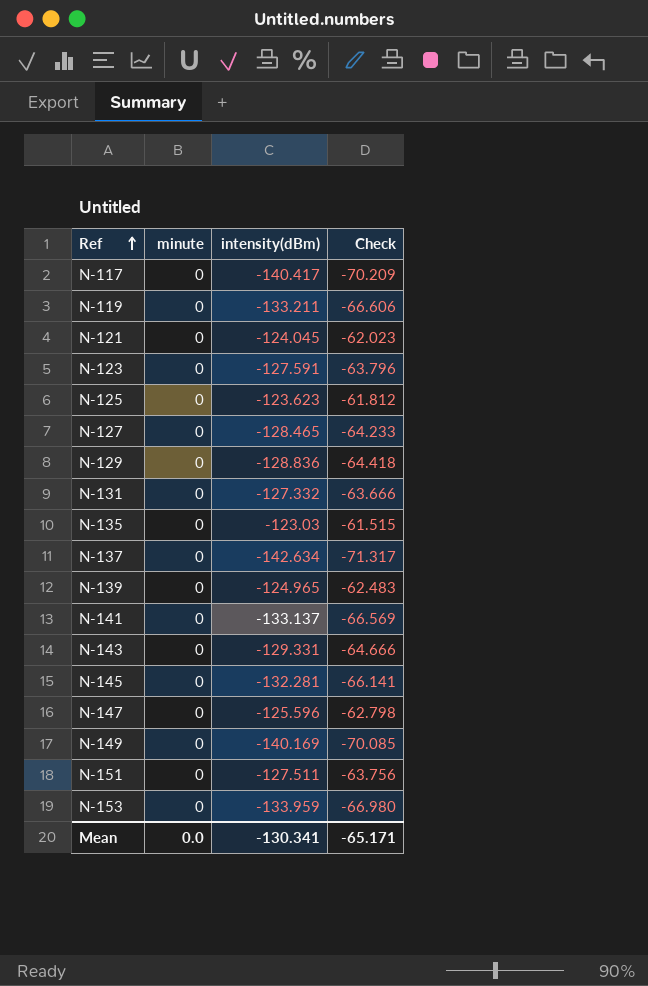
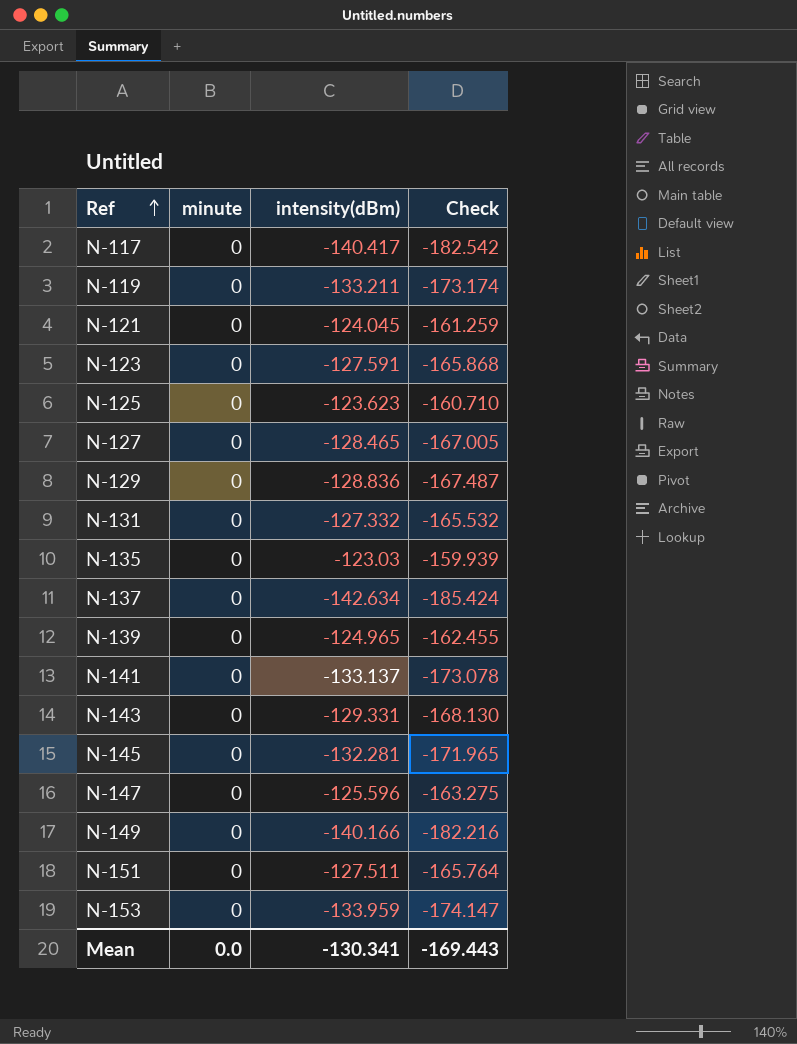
column Check | formula: [intensity(dBm)] * 0.5 -> [intensity(dBm)] * 1.3
N-149 | intensity(dBm): -140.169 -> -140.166
Mean | Check: -65.171 -> -169.443

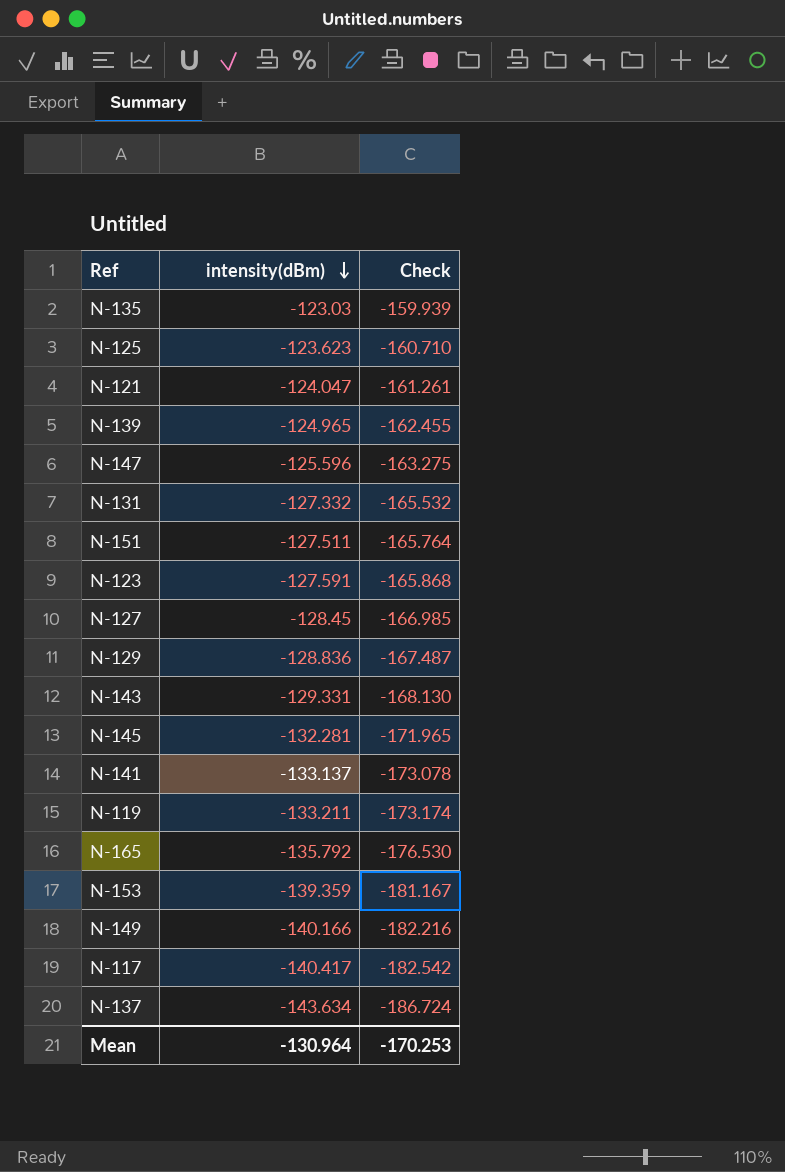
row order: Ref ascending -> intensity(dBm) descending
column minute | position: 2 -> none
N-121 | intensity(dBm): -124.045 -> -124.047
N-121 | Check: -161.259 -> -161.261
N-127 | intensity(dBm): -128.465 -> -128.45
N-127 | Check: -167.005 -> -166.985
row N-165: none -> -135.792 | -176.530
N-153 | intensity(dBm): -133.959 -> -139.359
N-153 | Check: -174.147 -> -181.167
N-137 | intensity(dBm): -142.634 -> -143.634
N-137 | Check: -185.424 -> -186.724
Mean | intensity(dBm): -130.341 -> -130.964
Mean | Check: -169.443 -> -170.253

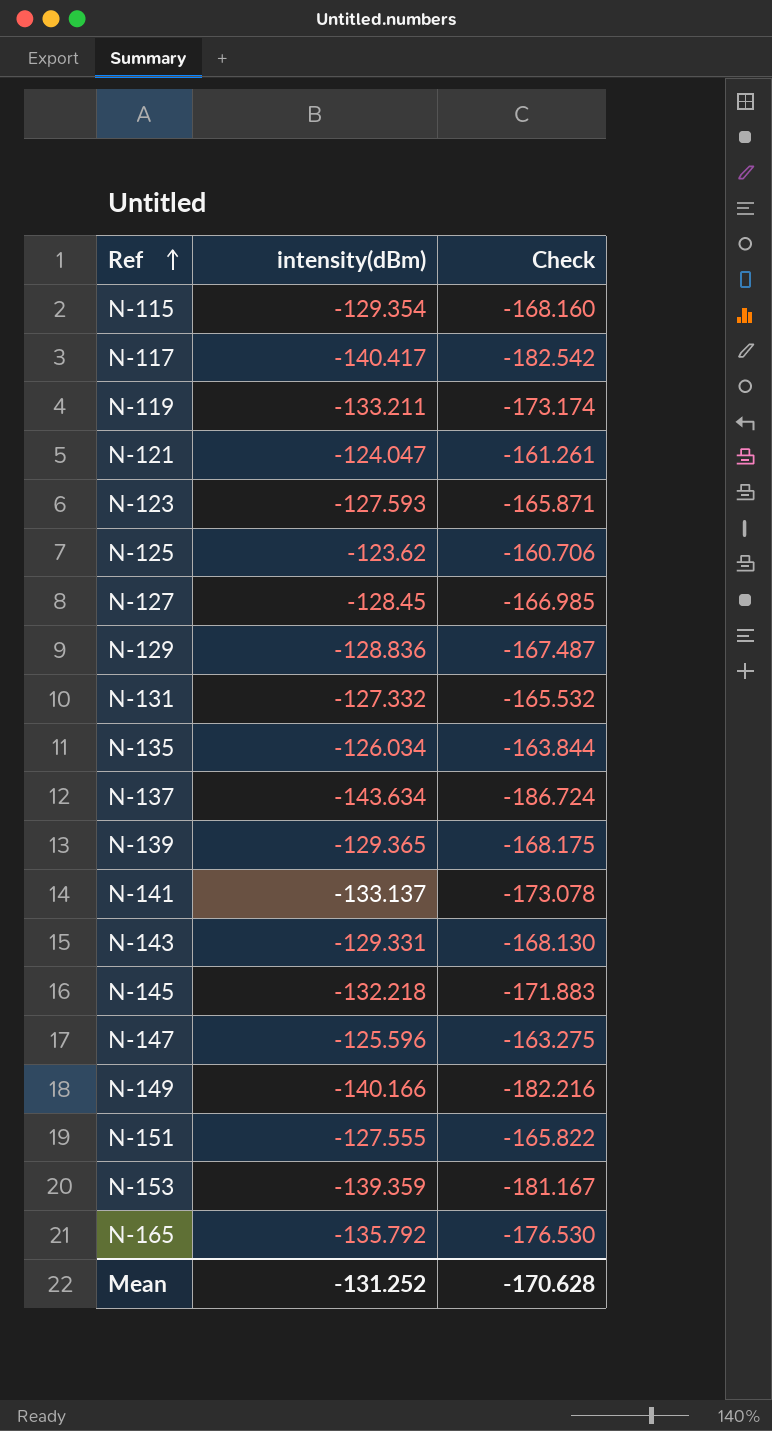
row order: intensity(dBm) descending -> Ref ascending
row N-115: none -> -129.354 | -168.160
N-123 | intensity(dBm): -127.591 -> -127.593
N-123 | Check: -165.868 -> -165.871
N-125 | intensity(dBm): -123.623 -> -123.62
N-125 | Check: -160.710 -> -160.706
N-135 | intensity(dBm): -123.03 -> -126.034
N-135 | Check: -159.939 -> -163.844
N-139 | intensity(dBm): -124.965 -> -129.365
N-139 | Check: -162.455 -> -168.175
N-145 | intensity(dBm): -132.281 -> -132.218
N-145 | Check: -171.965 -> -171.883
N-151 | intensity(dBm): -127.511 -> -127.555
N-151 | Check: -165.764 -> -165.822
Mean | intensity(dBm): -130.964 -> -131.252
Mean | Check: -170.253 -> -170.628

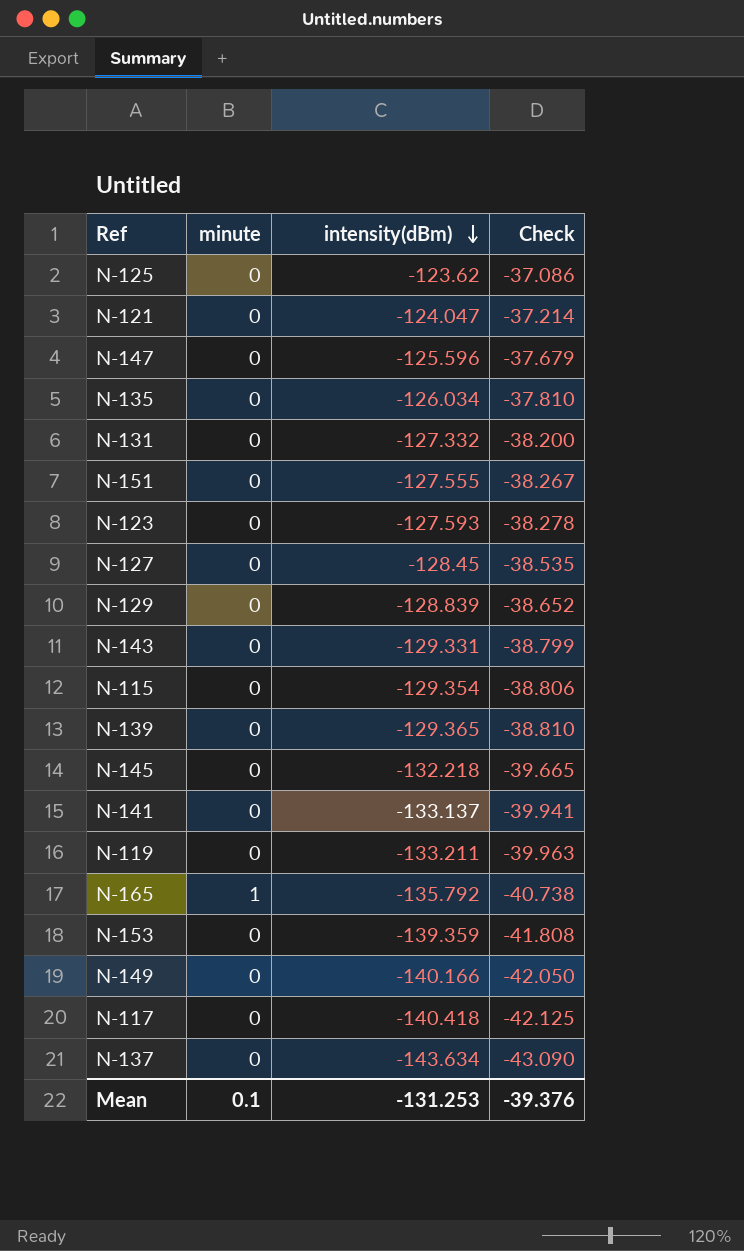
row order: Ref ascending -> intensity(dBm) descending
column minute | position: none -> 2
column Check | formula: [intensity(dBm)] * 1.3 -> [intensity(dBm)] * 0.3
N-129 | intensity(dBm): -128.836 -> -128.839
N-117 | intensity(dBm): -140.417 -> -140.418
Mean | intensity(dBm): -131.252 -> -131.253
Mean | Check: -170.628 -> -39.376

